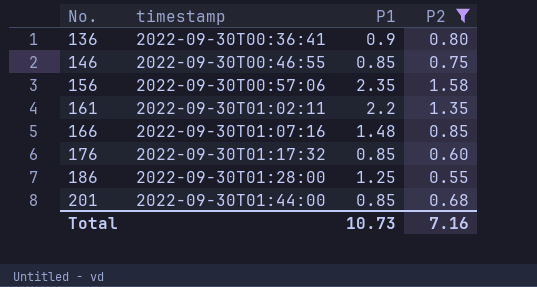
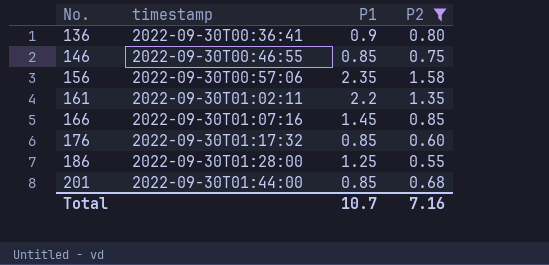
166 | P1: 1.48 -> 1.45
Total | P1: 10.73 -> 10.7

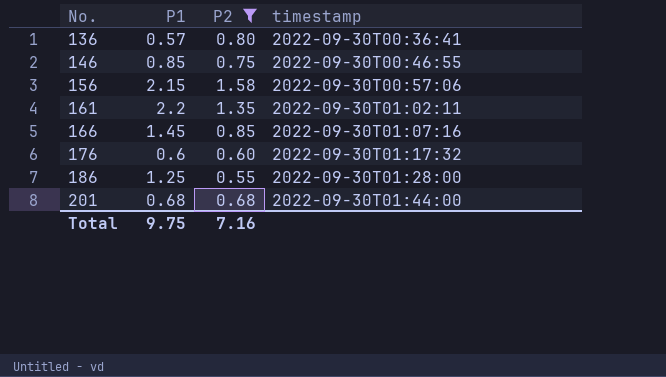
column timestamp | position: 2 -> 4
136 | P1: 0.9 -> 0.57
156 | P1: 2.35 -> 2.15
176 | P1: 0.85 -> 0.6
201 | P1: 0.85 -> 0.68
Total | P1: 10.7 -> 9.75

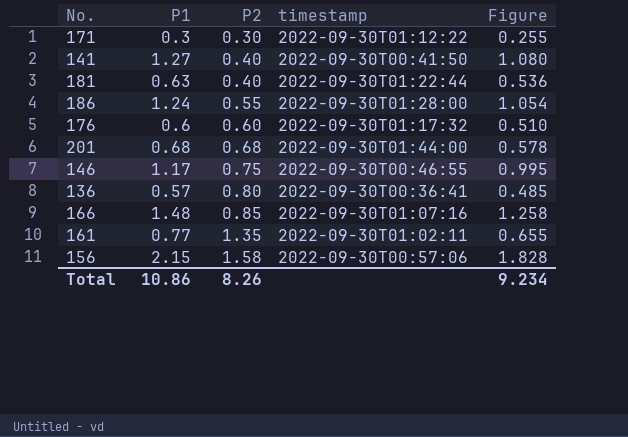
filter: P2 >= 0.55 -> none
row order: No. ascending -> P2 ascending
column Figure | formula: none -> [P1] * 0.85
186 | P1: 1.25 -> 1.24
146 | P1: 0.85 -> 1.17
166 | P1: 1.45 -> 1.48
161 | P1: 2.2 -> 0.77
Total | P1: 9.75 -> 10.86
Total | P2: 7.16 -> 8.26

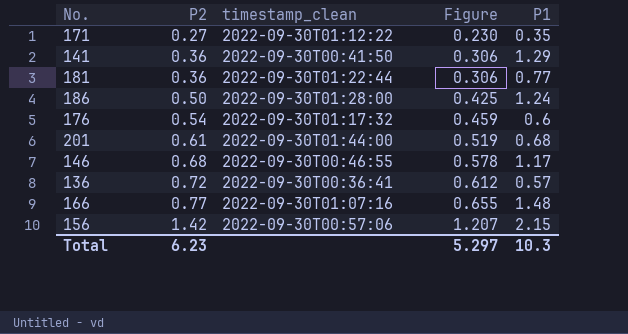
column name: timestamp -> timestamp_clean
column Figure | formula: [P1] * 0.85 -> [P2] * 0.85
column P1 | position: 2 -> 5
row 161: 0.77 | 1.35 | 2022-09-30T01:02:11 | 0.655 -> none
171 | P2: 0.30 -> 0.27
171 | P1: 0.3 -> 0.35
141 | P2: 0.40 -> 0.36
141 | P1: 1.27 -> 1.29
181 | P2: 0.40 -> 0.36
181 | P1: 0.63 -> 0.77
186 | P2: 0.55 -> 0.50
176 | P2: 0.60 -> 0.54
201 | P2: 0.68 -> 0.61
146 | P2: 0.75 -> 0.68
136 | P2: 0.80 -> 0.72
166 | P2: 0.85 -> 0.77
156 | P2: 1.58 -> 1.42
Total | P2: 8.26 -> 6.23
Total | Figure: 9.234 -> 5.297
Total | P1: 10.86 -> 10.3

